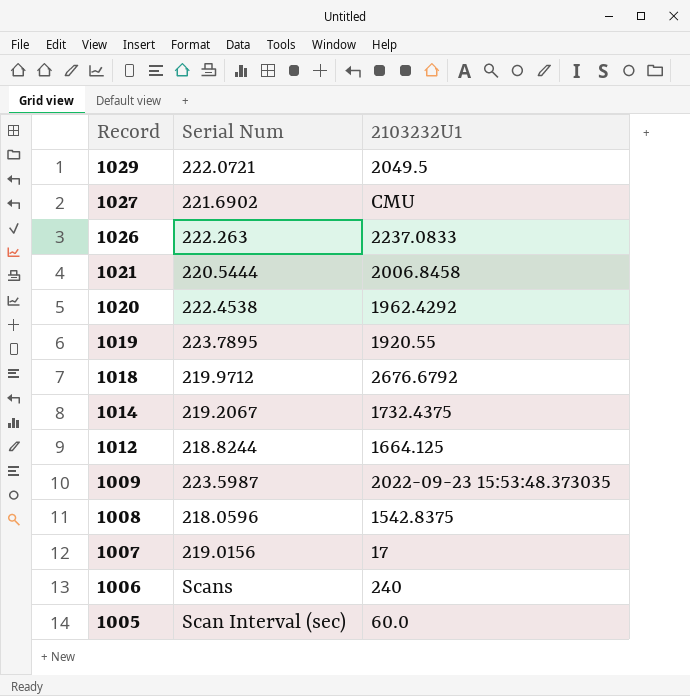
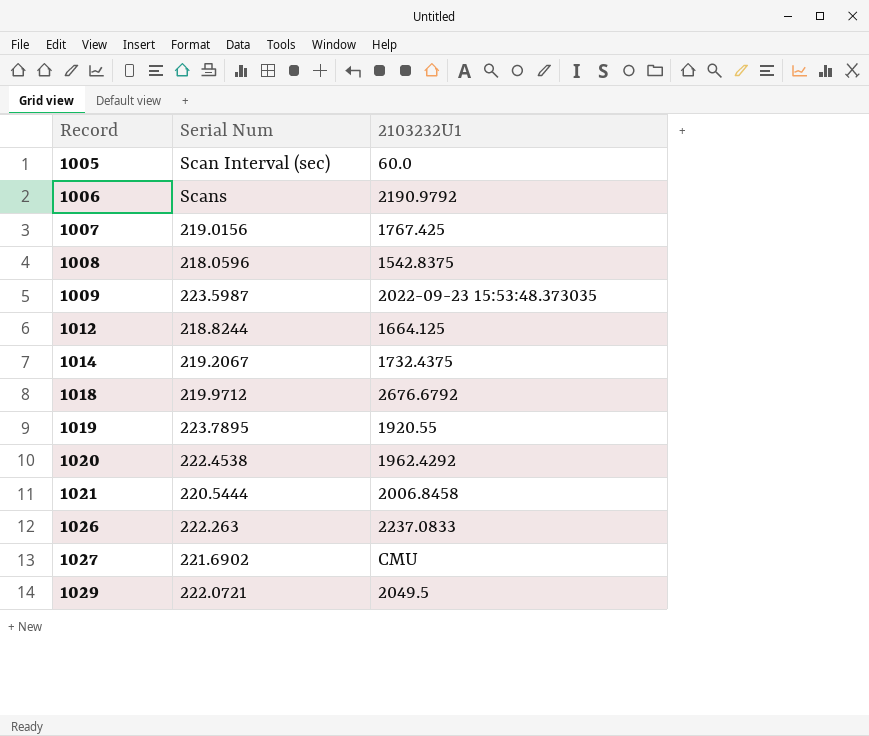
row order: Record descending -> Record ascending
1006 | 2103232U1: 240 -> 2190.9792
1007 | 2103232U1: 17 -> 1767.425

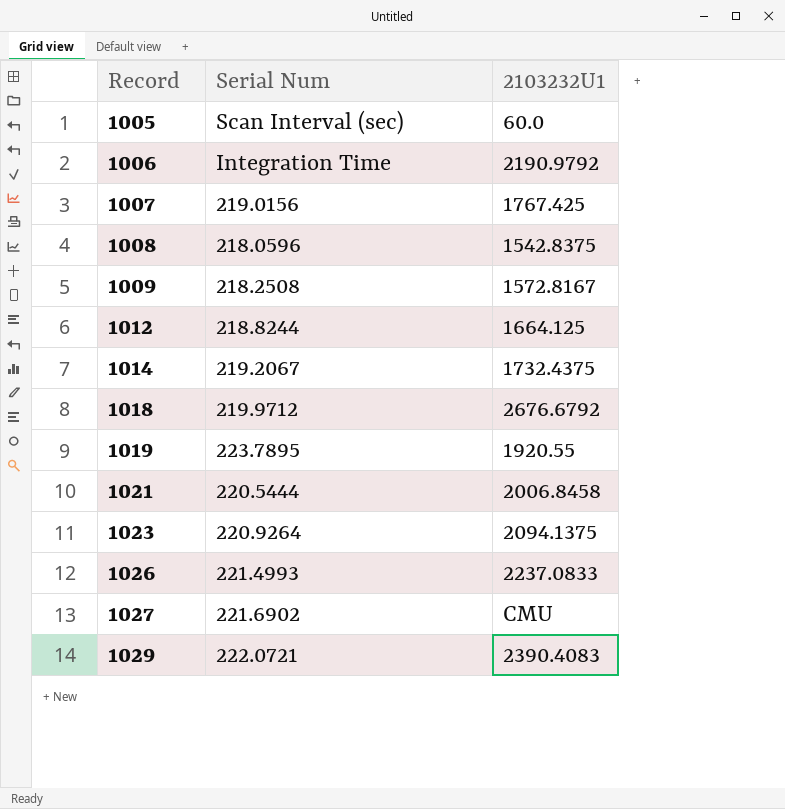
row 1020: 222.4538 | 1962.4292 -> none
1006 | Serial Num: Scans -> Integration Time
1009 | Serial Num: 223.5987 -> 218.2508
1009 | 2103232U1: 2022-09-23 15:53:48.373035 -> 1572.8167
row 1023: none -> 220.9264 | 2094.1375
1026 | Serial Num: 222.263 -> 221.4993
1029 | 2103232U1: 2049.5 -> 2390.4083

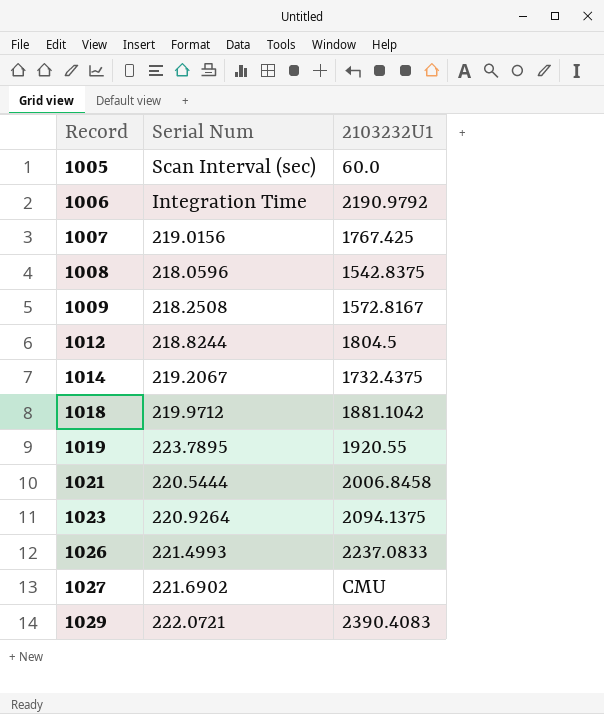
1012 | 2103232U1: 1664.125 -> 1804.5
1018 | 2103232U1: 2676.6792 -> 1881.1042

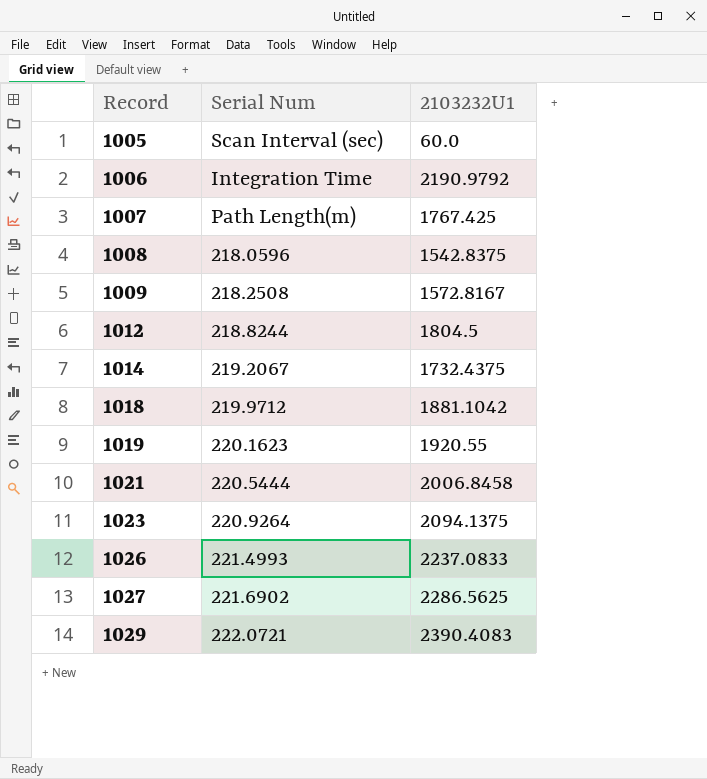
1007 | Serial Num: 219.0156 -> Path Length(m)
1019 | Serial Num: 223.7895 -> 220.1623
1027 | 2103232U1: CMU -> 2286.5625

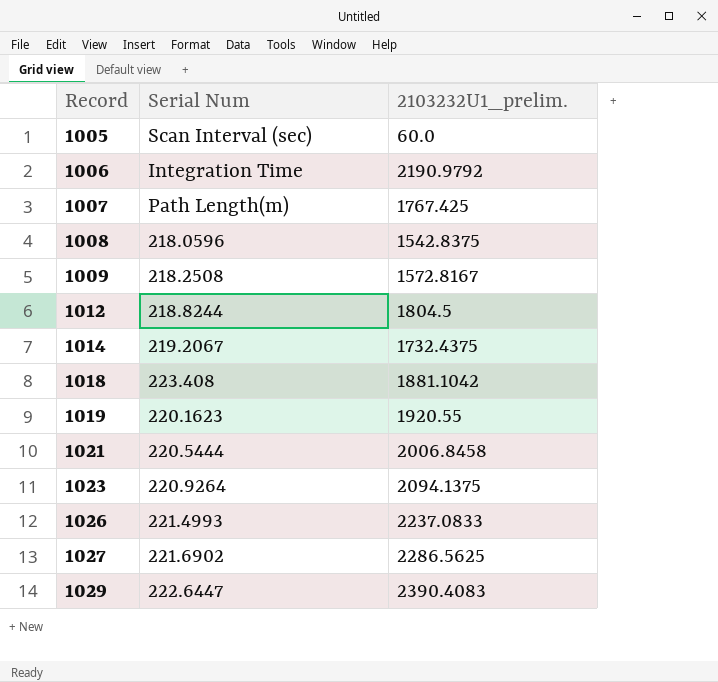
column name: 2103232U1 -> 2103232U1_prelim.
1018 | Serial Num: 219.9712 -> 223.408
1029 | Serial Num: 222.0721 -> 222.6447

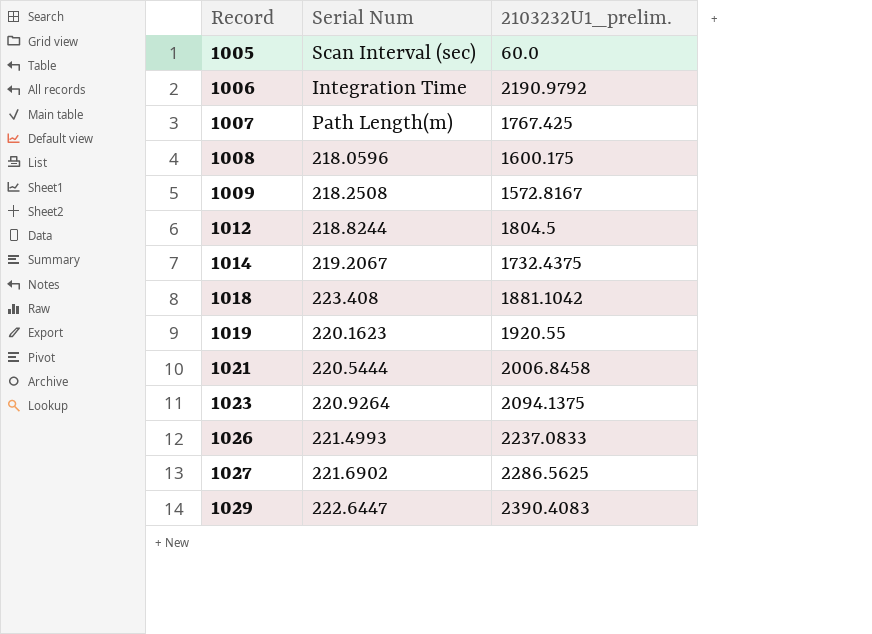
1008 | 2103232U1_prelim.: 1542.8375 -> 1600.175

